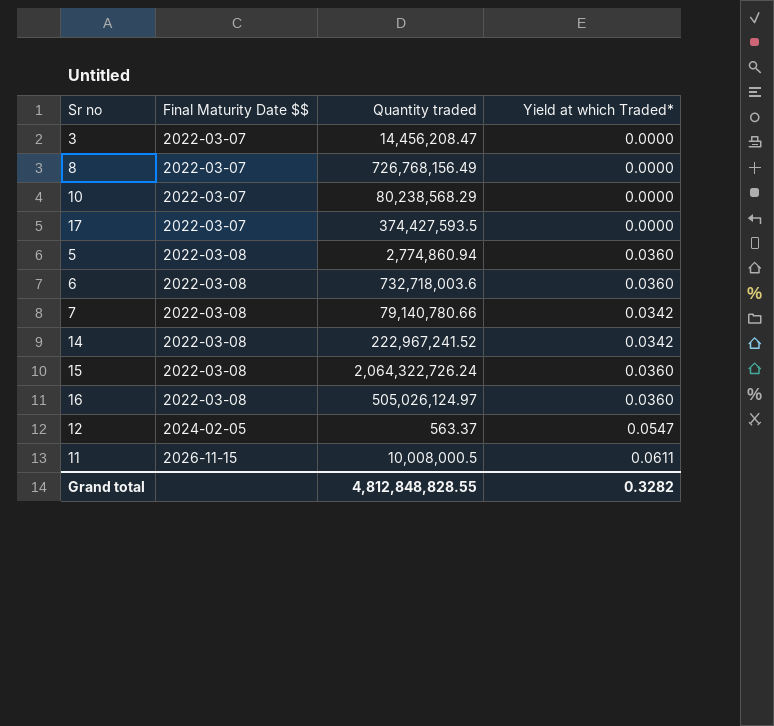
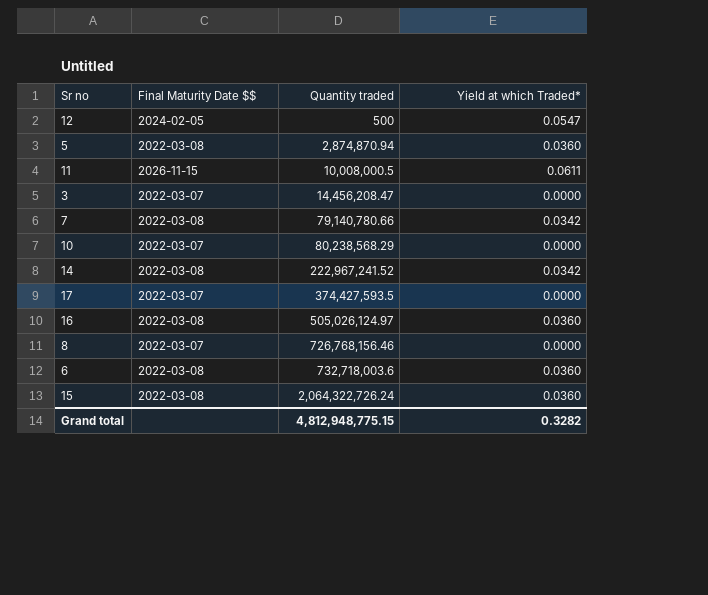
row order: Final Maturity Date $$ ascending -> Quantity traded ascending
12 | Quantity traded: 563.37 -> 500
5 | Quantity traded: 2,774,860.94 -> 2,874,870.94
8 | Quantity traded: 726,768,156.49 -> 726,768,156.46
Grand total | Quantity traded: 4,812,848,828.55 -> 4,812,948,775.15

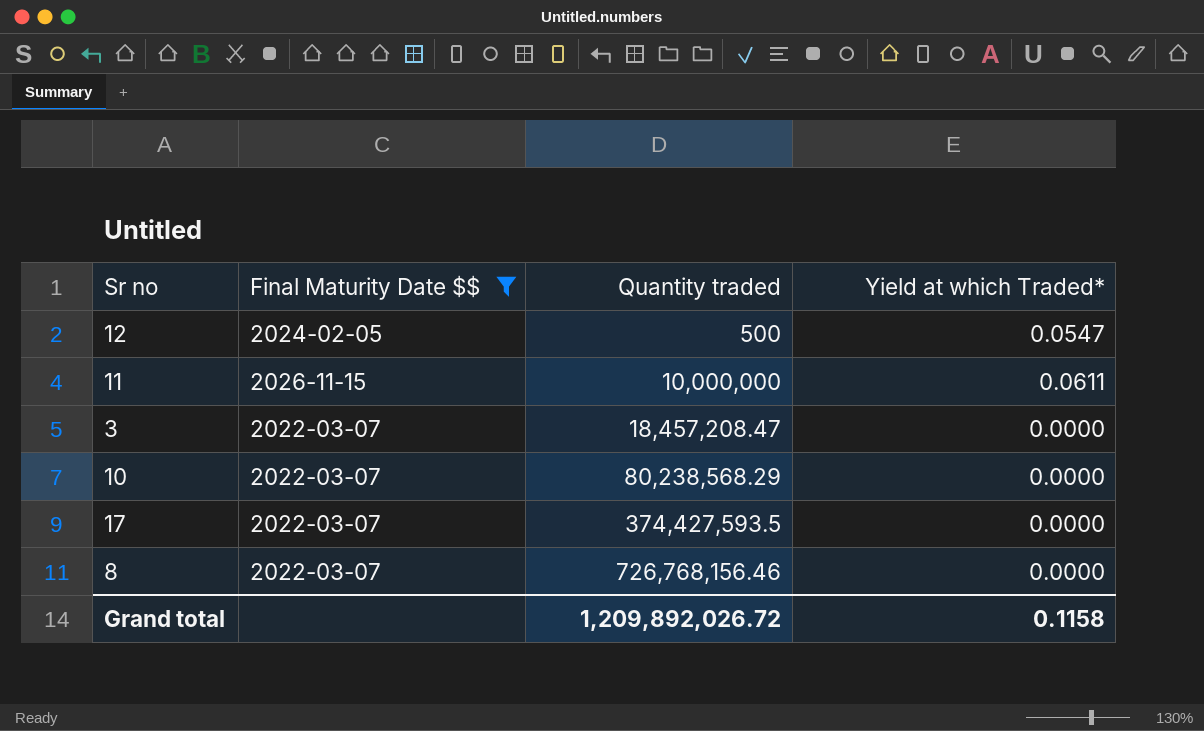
filter: none -> Final Maturity Date $$ != 2022-03-08
11 | Quantity traded: 10,008,000.5 -> 10,000,000
3 | Quantity traded: 14,456,208.47 -> 18,457,208.47
Grand total | Quantity traded: 4,812,948,775.15 -> 1,209,892,026.72
Grand total | Yield at which Traded*: 0.3282 -> 0.1158

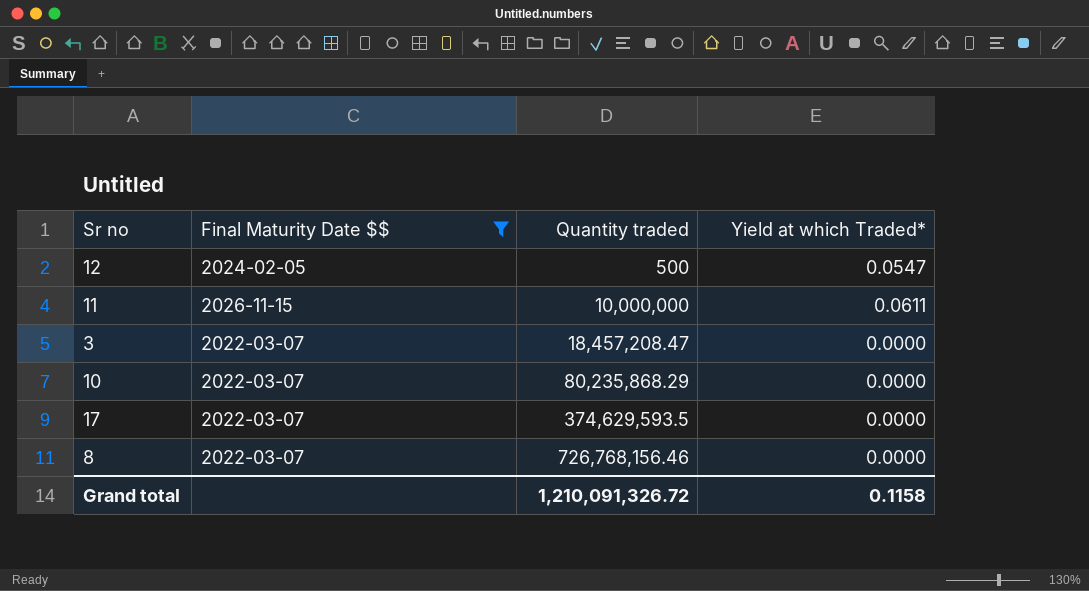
10 | Quantity traded: 80,238,568.29 -> 80,235,868.29
17 | Quantity traded: 374,427,593.5 -> 374,629,593.5
Grand total | Quantity traded: 1,209,892,026.72 -> 1,210,091,326.72

